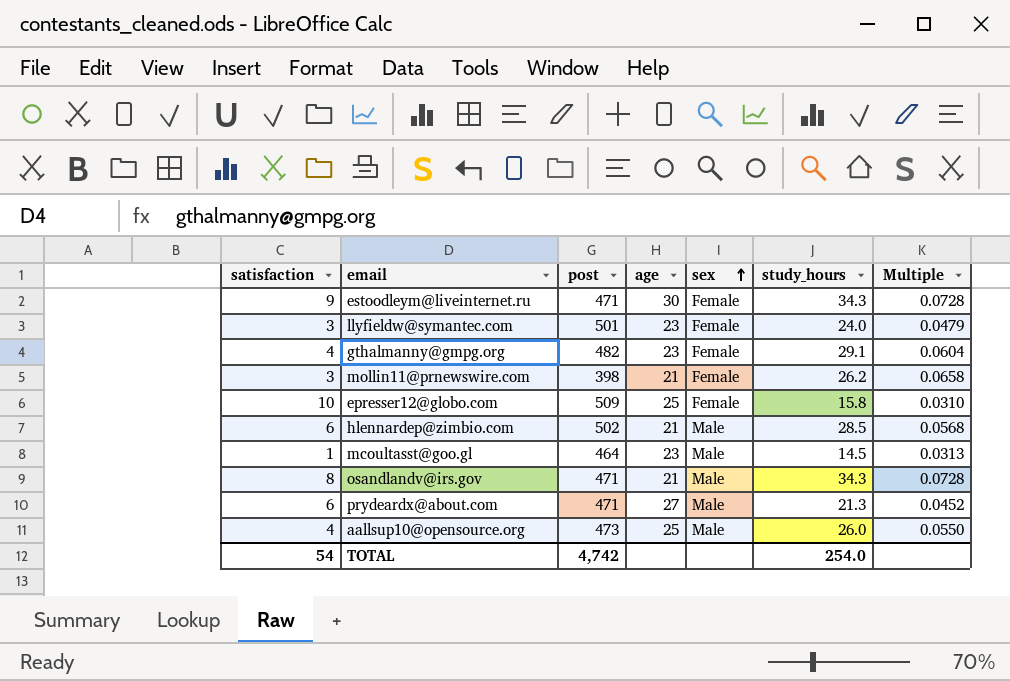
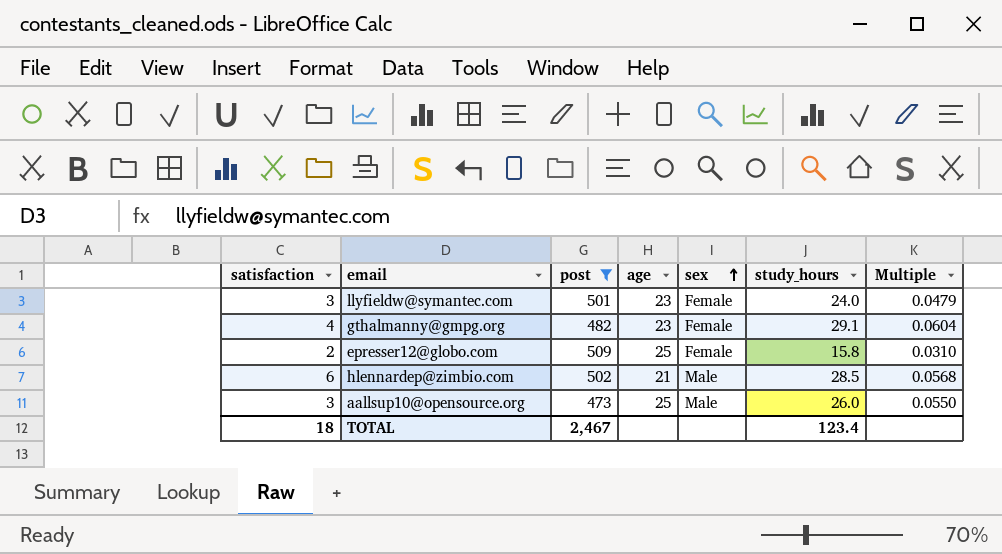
filter: none -> post >= 473
epresser12@globo.com | satisfaction: 10 -> 2
aallsup10@opensource.org | satisfaction: 4 -> 3
TOTAL | satisfaction: 54 -> 18
TOTAL | post: 4,742 -> 2,467
TOTAL | study_hours: 254.0 -> 123.4

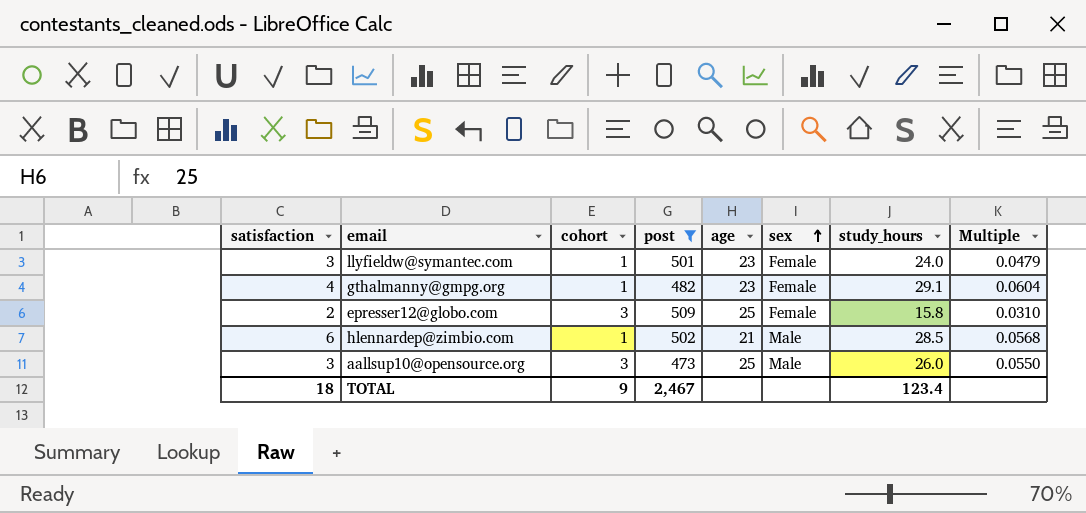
column cohort | position: none -> 3

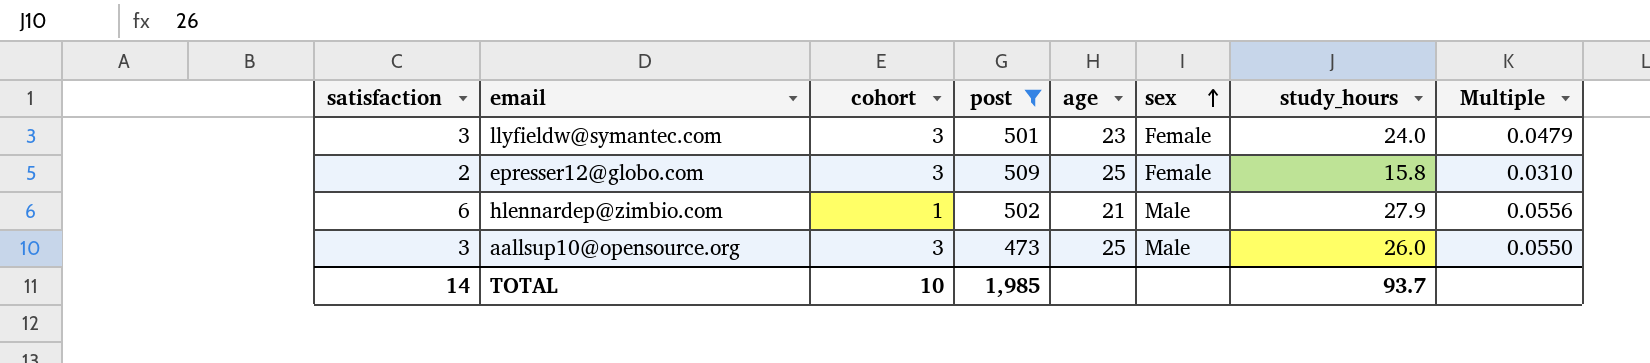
row gthalmanny@gmpg.org: 4 | 1 | 482 | 23 | Female | 29.1 | 0.0604 -> none
llyfieldw@symantec.com | cohort: 1 -> 3
hlennardep@zimbio.com | study_hours: 28.5 -> 27.9
hlennardep@zimbio.com | Multiple: 0.0568 -> 0.0556
TOTAL | satisfaction: 18 -> 14
TOTAL | cohort: 9 -> 10
TOTAL | post: 2,467 -> 1,985
TOTAL | study_hours: 123.4 -> 93.7

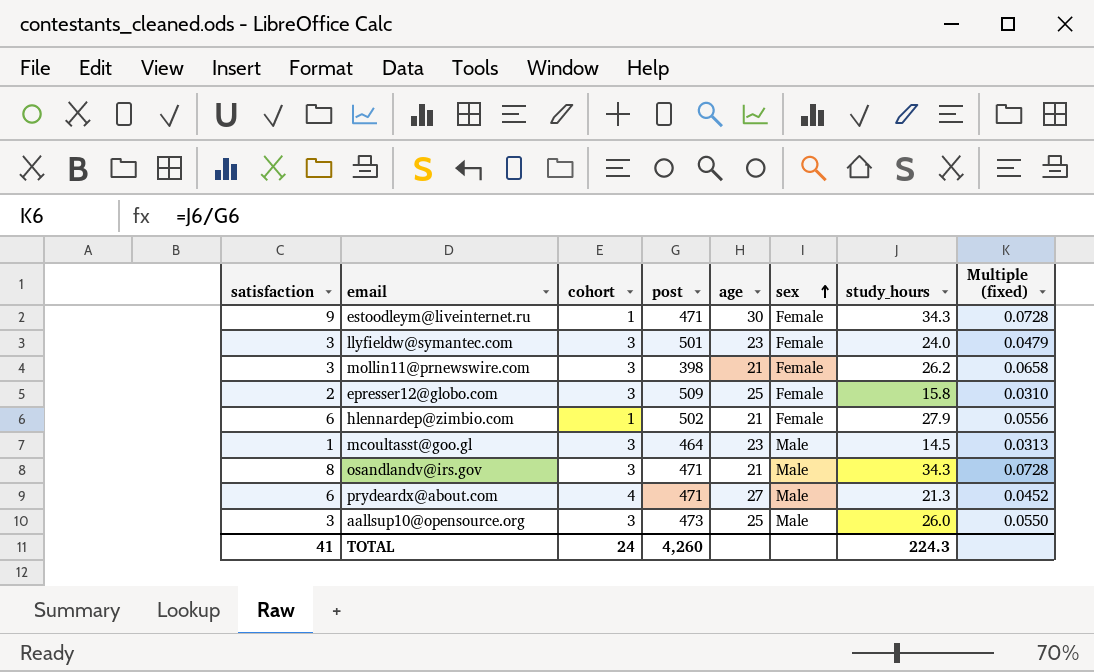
filter: post >= 473 -> none
column name: Multiple -> Multiple (fixed)
hlennardep@zimbio.com | sex: Male -> Female
TOTAL | satisfaction: 14 -> 41
TOTAL | cohort: 10 -> 24
TOTAL | post: 1,985 -> 4,260
TOTAL | study_hours: 93.7 -> 224.3

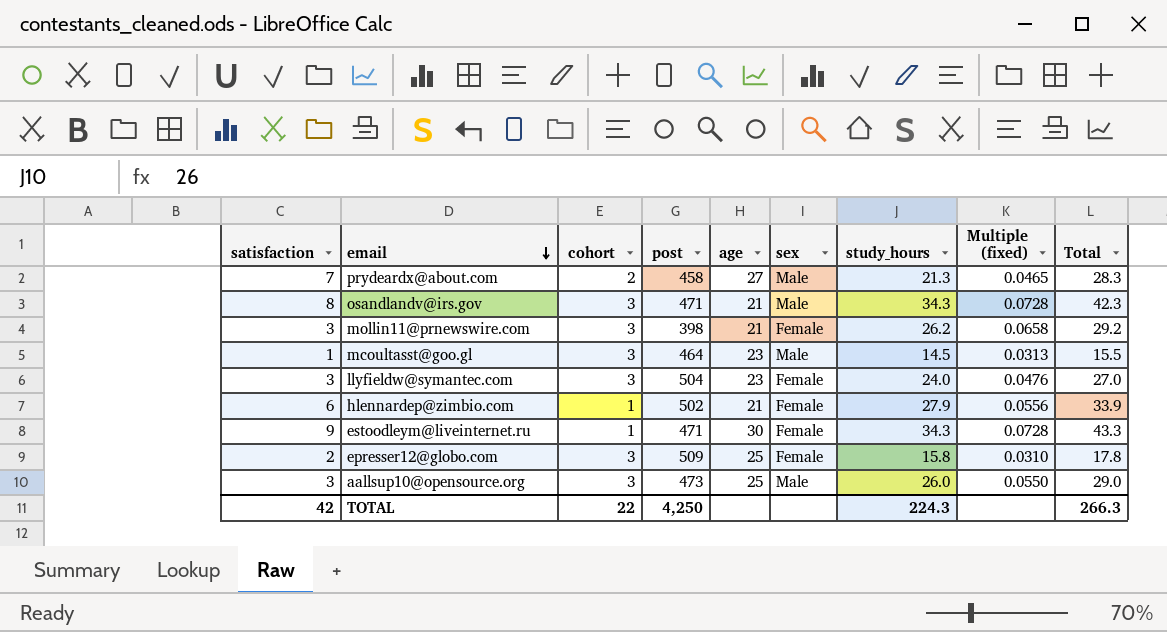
row order: sex ascending -> email descending
column Total | formula: none -> [satisfaction] + [study_hours]
prydeardx@about.com | satisfaction: 6 -> 7
prydeardx@about.com | cohort: 4 -> 2
prydeardx@about.com | post: 471 -> 458
prydeardx@about.com | Multiple (fixed): 0.0452 -> 0.0465
llyfieldw@symantec.com | post: 501 -> 504
llyfieldw@symantec.com | Multiple (fixed): 0.0479 -> 0.0476
TOTAL | satisfaction: 41 -> 42
TOTAL | cohort: 24 -> 22
TOTAL | post: 4,260 -> 4,250

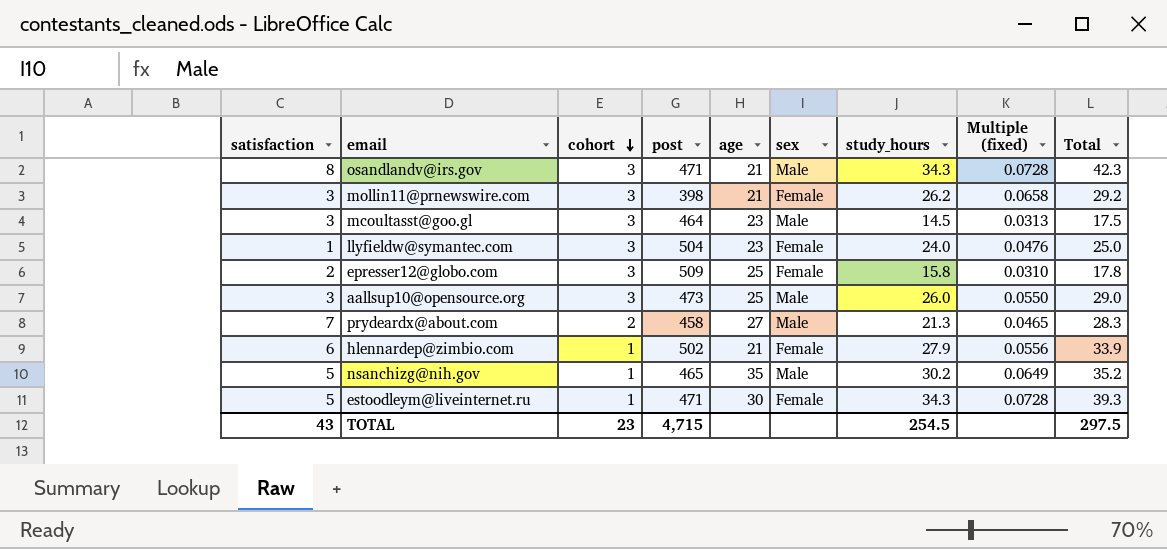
row order: email descending -> cohort descending
mcoultasst@goo.gl | satisfaction: 1 -> 3
mcoultasst@goo.gl | Total: 15.5 -> 17.5
llyfieldw@symantec.com | satisfaction: 3 -> 1
llyfieldw@symantec.com | Total: 27.0 -> 25.0
row nsanchizg@nih.gov: none -> 5 | 1 | 465 | 35 | Male | 30.2 | 0.0649 | 35.2
estoodleym@liveinternet.ru | satisfaction: 9 -> 5
estoodleym@liveinternet.ru | Total: 43.3 -> 39.3
TOTAL | satisfaction: 42 -> 43
TOTAL | cohort: 22 -> 23
TOTAL | post: 4,250 -> 4,715
TOTAL | study_hours: 224.3 -> 254.5
TOTAL | Total: 266.3 -> 297.5

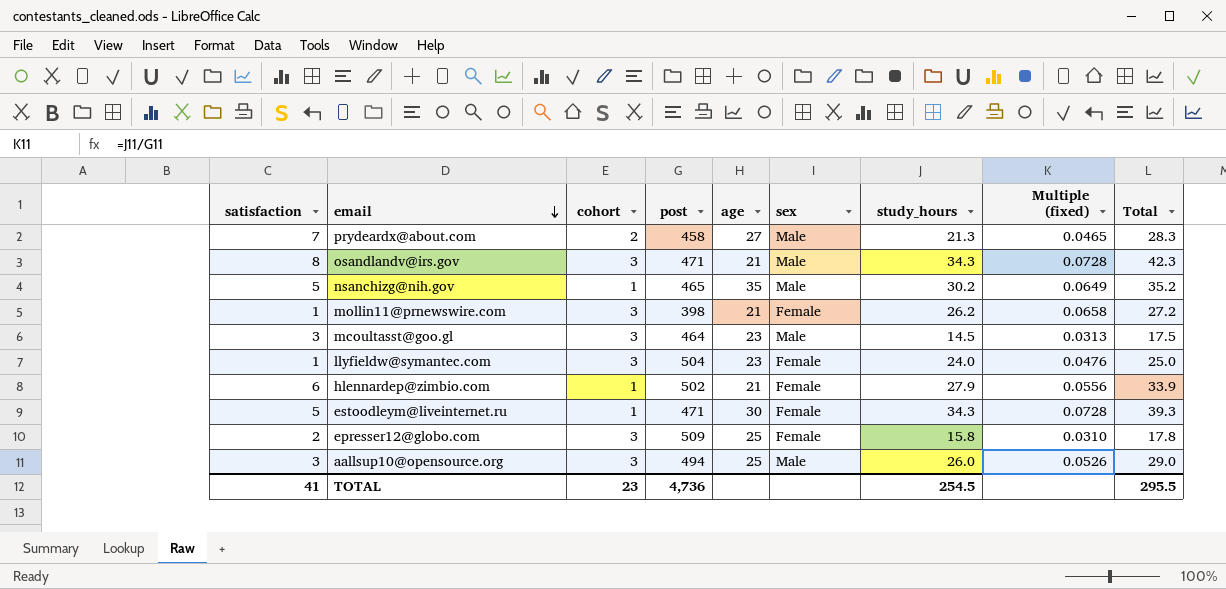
row order: cohort descending -> email descending
mollin11@prnewswire.com | satisfaction: 3 -> 1
mollin11@prnewswire.com | Total: 29.2 -> 27.2
aallsup10@opensource.org | post: 473 -> 494
aallsup10@opensource.org | Multiple (fixed): 0.0550 -> 0.0526
TOTAL | satisfaction: 43 -> 41
TOTAL | post: 4,715 -> 4,736
TOTAL | Total: 297.5 -> 295.5

